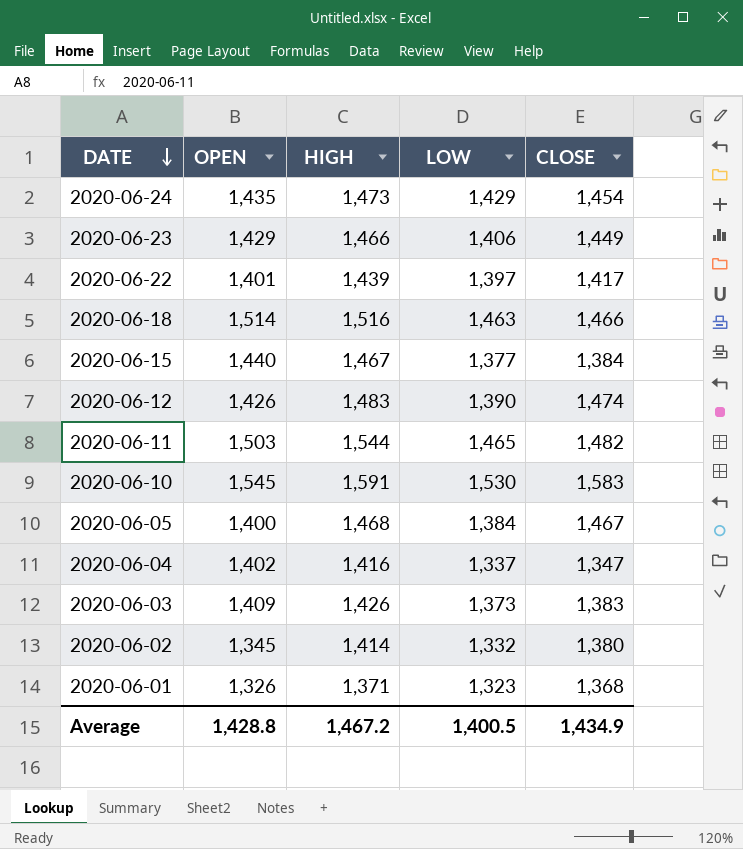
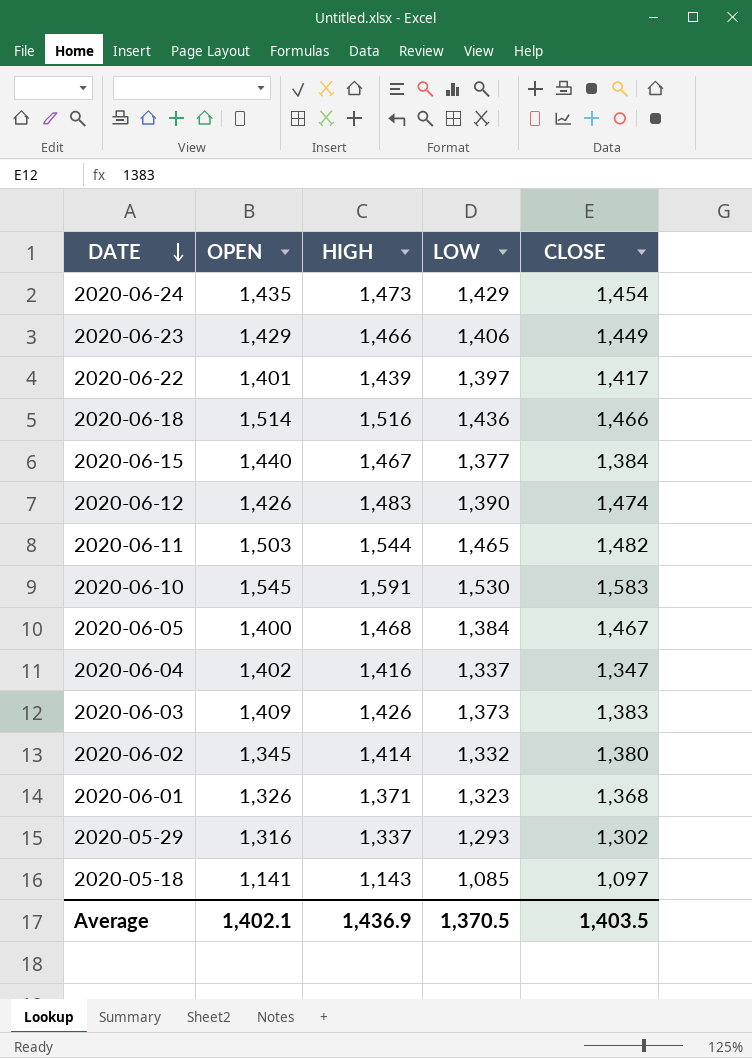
2020-06-18 | LOW: 1,463 -> 1,436
row 2020-05-29: none -> 1,316 | 1,337 | 1,293 | 1,302
row 2020-05-18: none -> 1,141 | 1,143 | 1,085 | 1,097
Average | OPEN: 1,428.8 -> 1,402.1
Average | HIGH: 1,467.2 -> 1,436.9
Average | LOW: 1,400.5 -> 1,370.5
Average | CLOSE: 1,434.9 -> 1,403.5

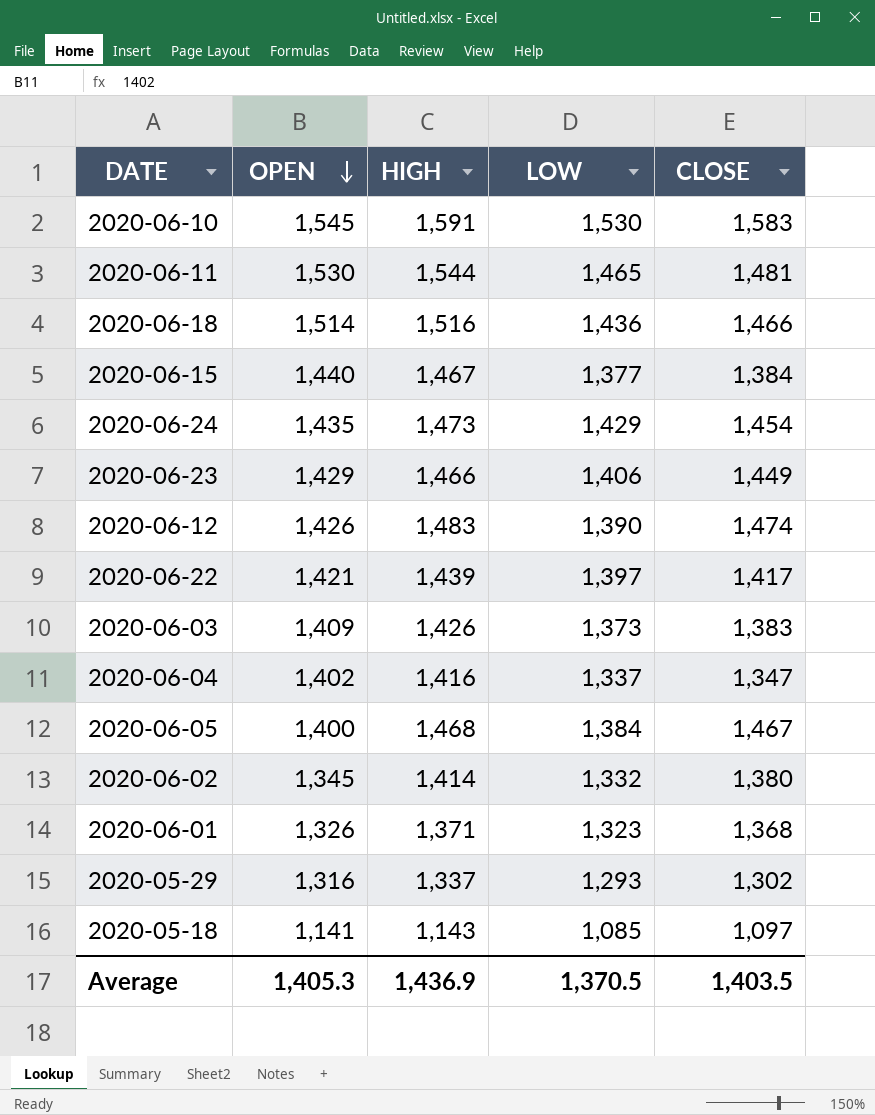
row order: DATE descending -> OPEN descending
2020-06-11 | OPEN: 1,503 -> 1,530
2020-06-11 | CLOSE: 1,482 -> 1,481
2020-06-22 | OPEN: 1,401 -> 1,421
Average | OPEN: 1,402.1 -> 1,405.3

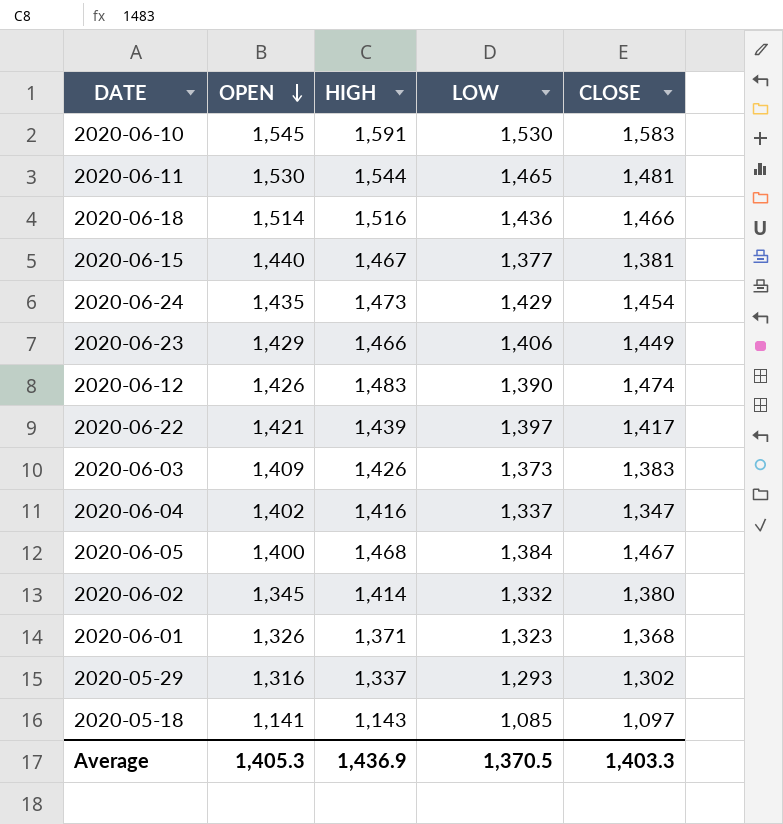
2020-06-15 | CLOSE: 1,384 -> 1,381
Average | CLOSE: 1,403.5 -> 1,403.3

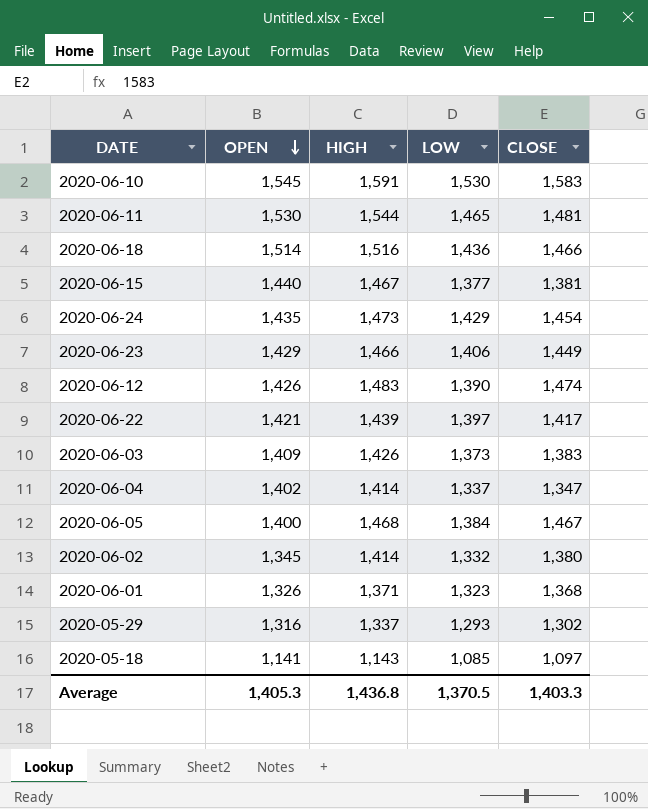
2020-06-04 | HIGH: 1,416 -> 1,414
Average | HIGH: 1,436.9 -> 1,436.8

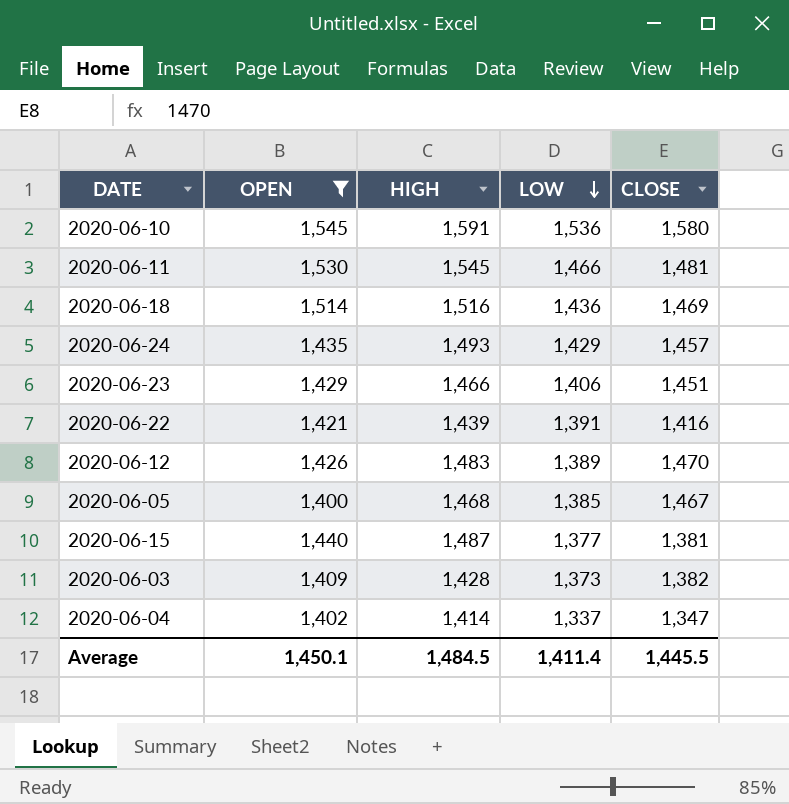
filter: none -> OPEN >= 1,400
row order: OPEN descending -> LOW descending
2020-06-10 | LOW: 1,530 -> 1,536
2020-06-10 | CLOSE: 1,583 -> 1,580
2020-06-11 | HIGH: 1,544 -> 1,545
2020-06-11 | LOW: 1,465 -> 1,466
2020-06-18 | CLOSE: 1,466 -> 1,469
2020-06-24 | HIGH: 1,473 -> 1,493
2020-06-24 | CLOSE: 1,454 -> 1,457
2020-06-23 | CLOSE: 1,449 -> 1,451
2020-06-22 | LOW: 1,397 -> 1,391
2020-06-22 | CLOSE: 1,417 -> 1,416
2020-06-12 | LOW: 1,390 -> 1,389
2020-06-12 | CLOSE: 1,474 -> 1,470
2020-06-05 | LOW: 1,384 -> 1,385
2020-06-15 | HIGH: 1,467 -> 1,487
2020-06-03 | HIGH: 1,426 -> 1,428
2020-06-03 | CLOSE: 1,383 -> 1,382
Average | OPEN: 1,405.3 -> 1,450.1
Average | HIGH: 1,436.8 -> 1,484.5
Average | LOW: 1,370.5 -> 1,411.4
Average | CLOSE: 1,403.3 -> 1,445.5

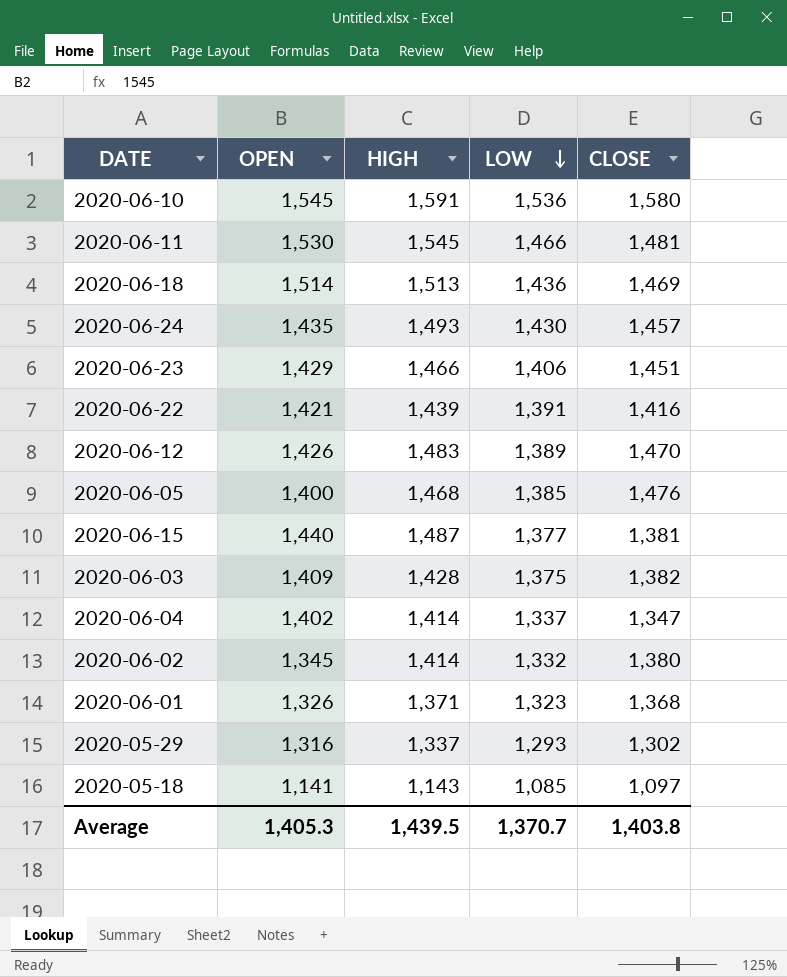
filter: OPEN >= 1,400 -> none
2020-06-18 | HIGH: 1,516 -> 1,513
2020-06-24 | LOW: 1,429 -> 1,430
2020-06-05 | CLOSE: 1,467 -> 1,476
2020-06-03 | LOW: 1,373 -> 1,375
Average | OPEN: 1,450.1 -> 1,405.3
Average | HIGH: 1,484.5 -> 1,439.5
Average | LOW: 1,411.4 -> 1,370.7
Average | CLOSE: 1,445.5 -> 1,403.8

